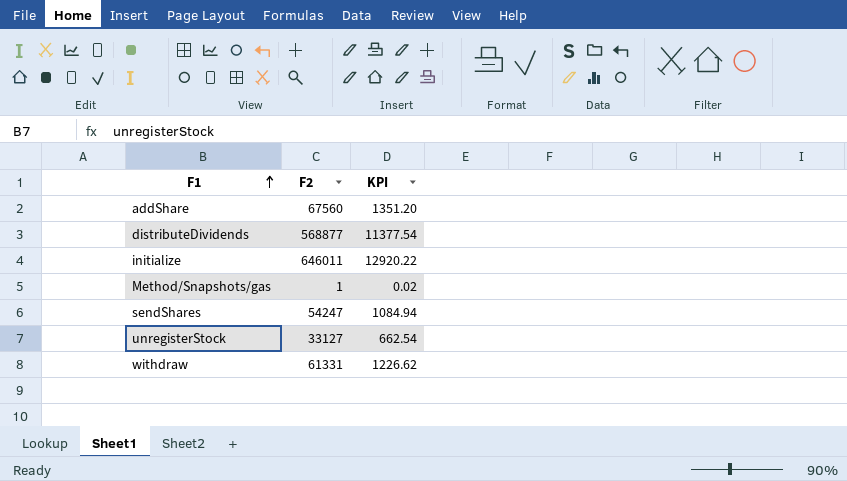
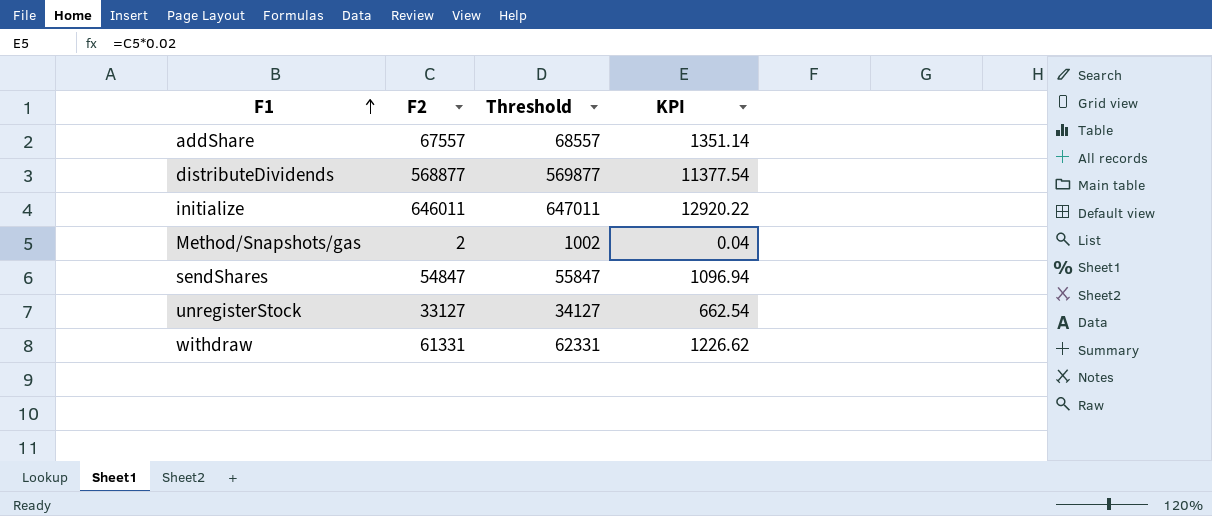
column Threshold | formula: none -> [F2] + 1000
addShare | F2: 67560 -> 67557
addShare | KPI: 1351.20 -> 1351.14
Method/Snapshots/gas | F2: 1 -> 2
Method/Snapshots/gas | KPI: 0.02 -> 0.04
sendShares | F2: 54247 -> 54847
sendShares | KPI: 1084.94 -> 1096.94

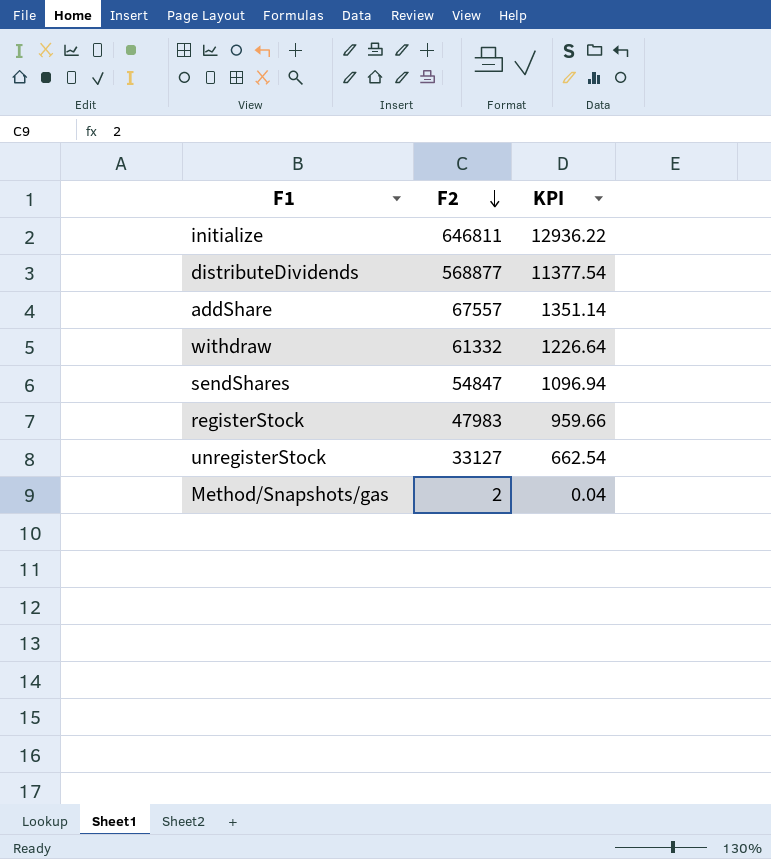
row order: F1 ascending -> F2 descending
column Threshold | formula: [F2] + 1000 -> none
initialize | F2: 646011 -> 646811
initialize | KPI: 12920.22 -> 12936.22
withdraw | F2: 61331 -> 61332
withdraw | KPI: 1226.62 -> 1226.64
row registerStock: none -> 47983 | 959.66

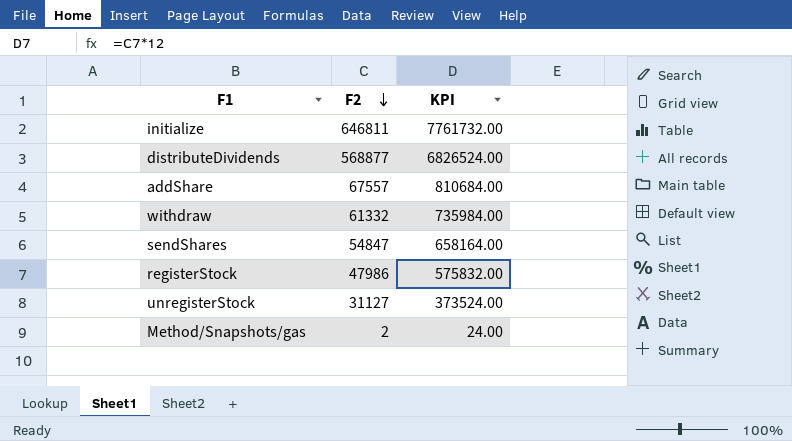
column KPI | formula: [F2] * 0.02 -> [F2] * 12
registerStock | F2: 47983 -> 47986
unregisterStock | F2: 33127 -> 31127

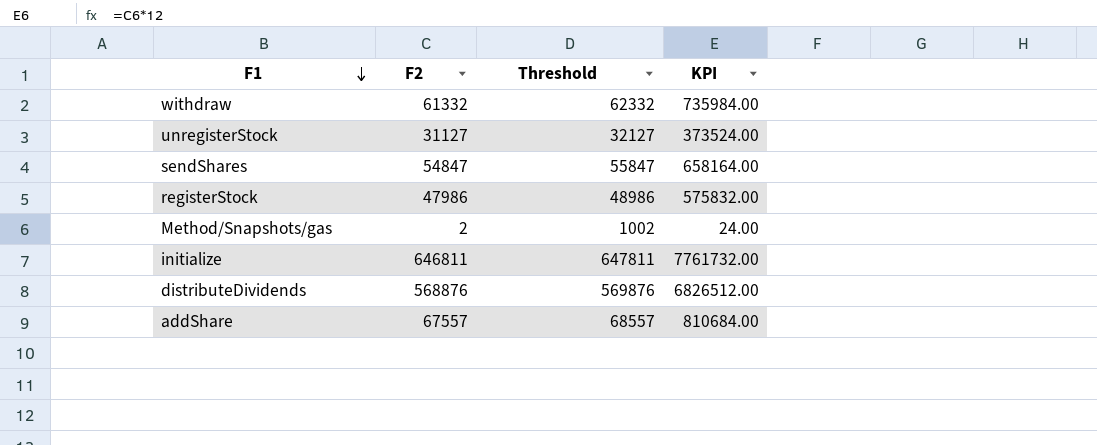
row order: F2 descending -> F1 descending
column Threshold | formula: none -> [F2] + 1000
distributeDividends | F2: 568877 -> 568876
distributeDividends | KPI: 6826524.00 -> 6826512.00

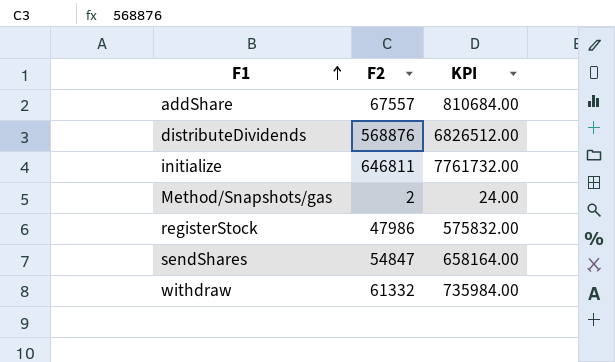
row order: F1 descending -> F1 ascending
column Threshold | formula: [F2] + 1000 -> none
row unregisterStock: 31127 | 32127 | 373524.00 -> none

